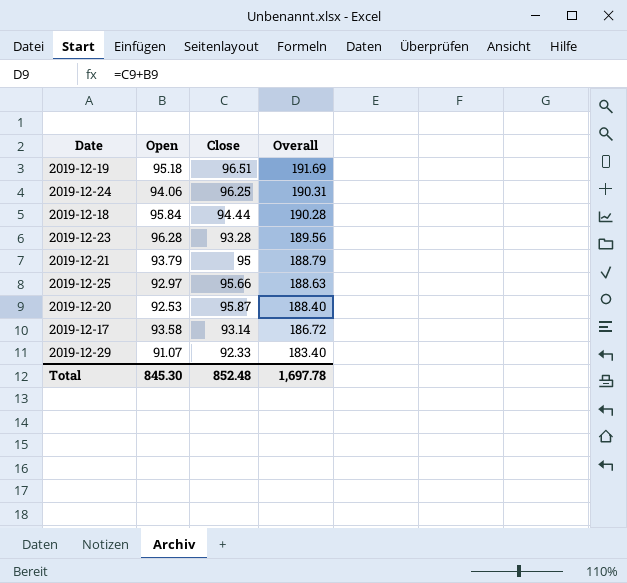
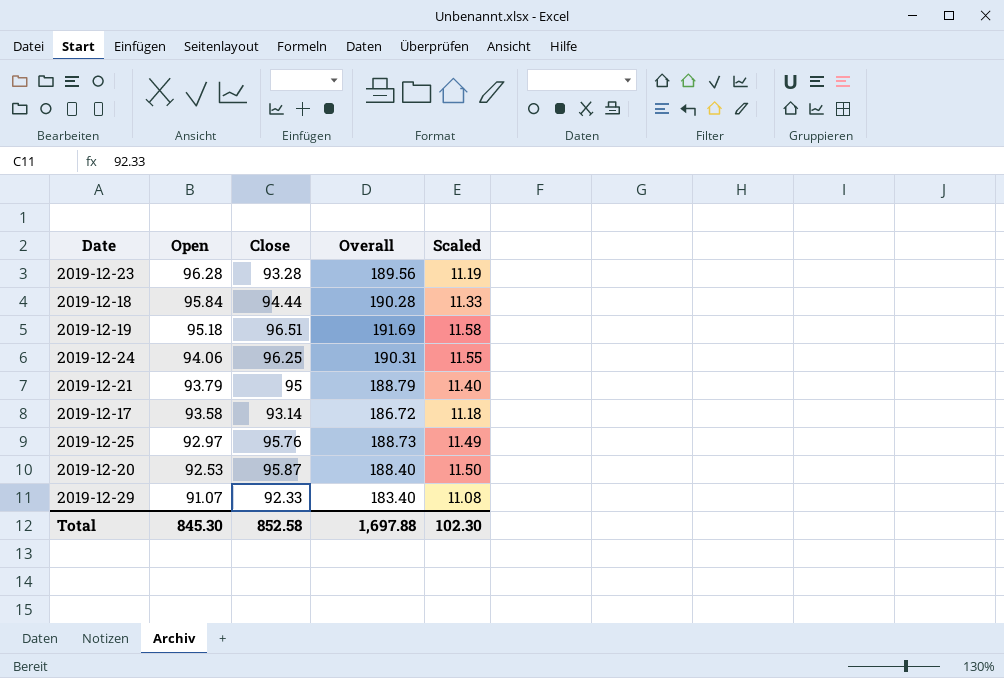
row order: Overall descending -> Open descending
column Scaled | formula: none -> [Close] * 0.12
2019-12-25 | Close: 95.66 -> 95.76
2019-12-25 | Overall: 188.63 -> 188.73
Total | Close: 852.48 -> 852.58
Total | Overall: 1,697.78 -> 1,697.88

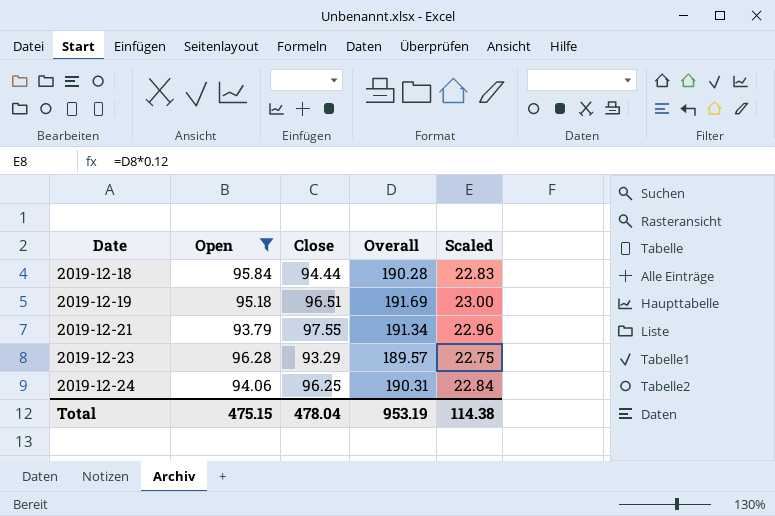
filter: none -> Open >= 93.79
row order: Open descending -> Date ascending
column Scaled | formula: [Close] * 0.12 -> [Overall] * 0.12
2019-12-21 | Close: 95 -> 97.55
2019-12-21 | Overall: 188.79 -> 191.34
2019-12-23 | Close: 93.28 -> 93.29
2019-12-23 | Overall: 189.56 -> 189.57
Total | Open: 845.30 -> 475.15
Total | Close: 852.58 -> 478.04
Total | Overall: 1,697.88 -> 953.19
Total | Scaled: 102.30 -> 114.38

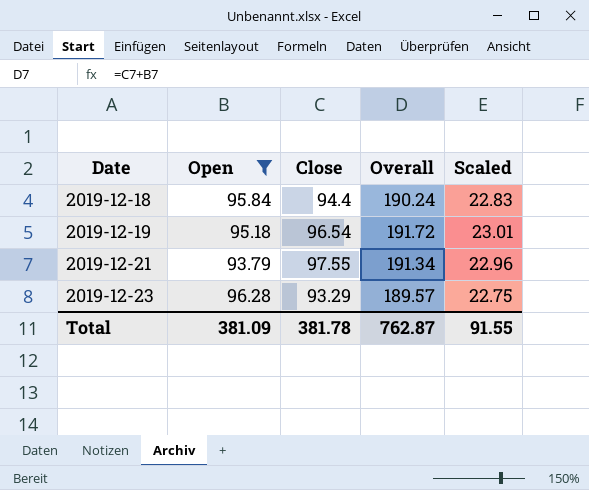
row 2019-12-24: 94.06 | 96.25 | 190.31 | 22.84 -> none
2019-12-18 | Close: 94.44 -> 94.4
2019-12-18 | Overall: 190.28 -> 190.24
2019-12-19 | Close: 96.51 -> 96.54
2019-12-19 | Overall: 191.69 -> 191.72
2019-12-19 | Scaled: 23.00 -> 23.01
Total | Open: 475.15 -> 381.09
Total | Close: 478.04 -> 381.78
Total | Overall: 953.19 -> 762.87
Total | Scaled: 114.38 -> 91.55

